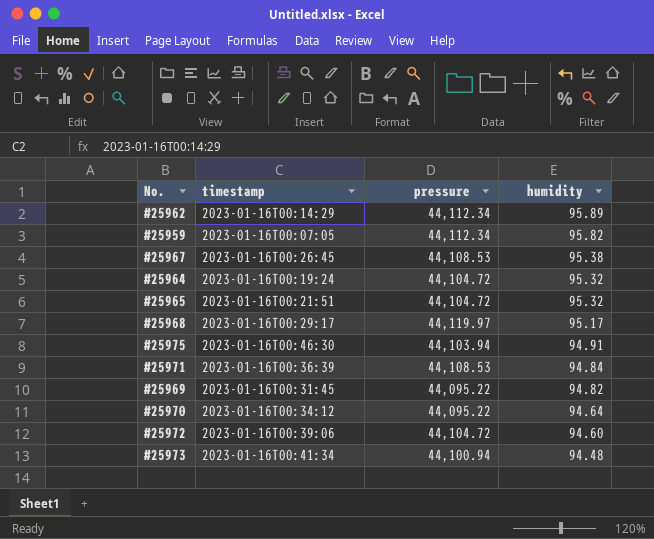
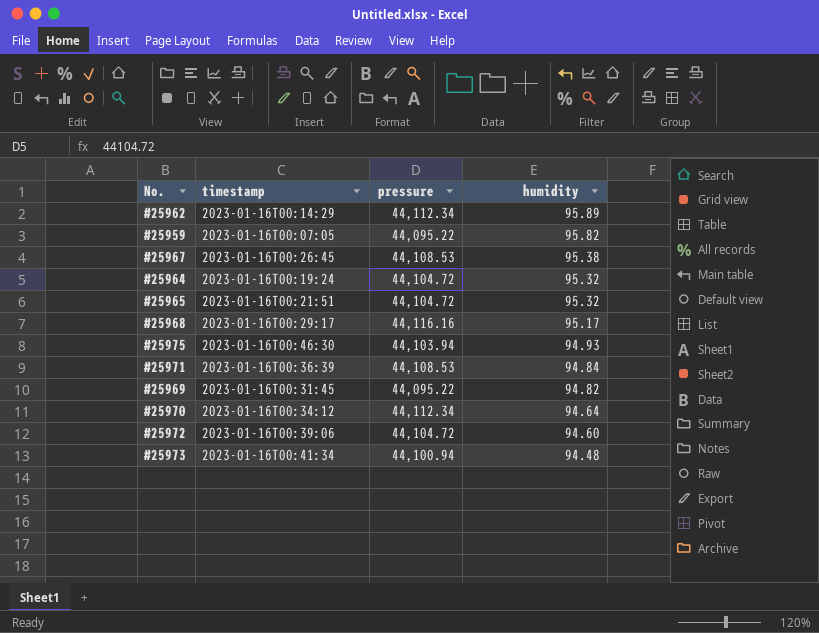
#25959 | pressure: 44,112.34 -> 44,095.22
#25968 | pressure: 44,119.97 -> 44,116.16
#25975 | humidity: 94.91 -> 94.93
#25970 | pressure: 44,095.22 -> 44,112.34

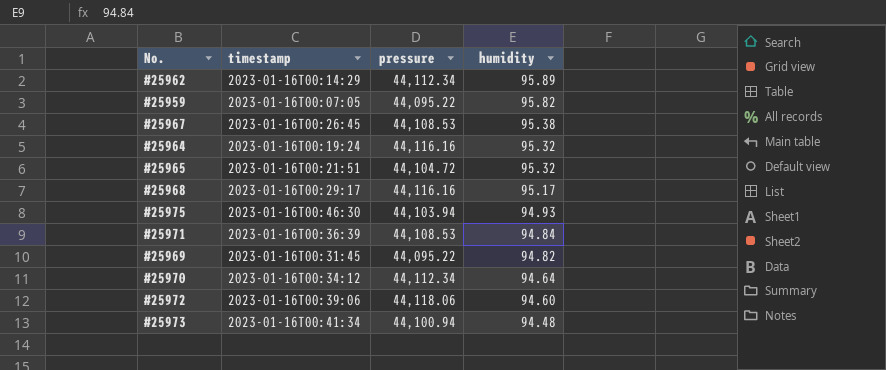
#25964 | pressure: 44,104.72 -> 44,116.16
#25972 | pressure: 44,104.72 -> 44,118.06

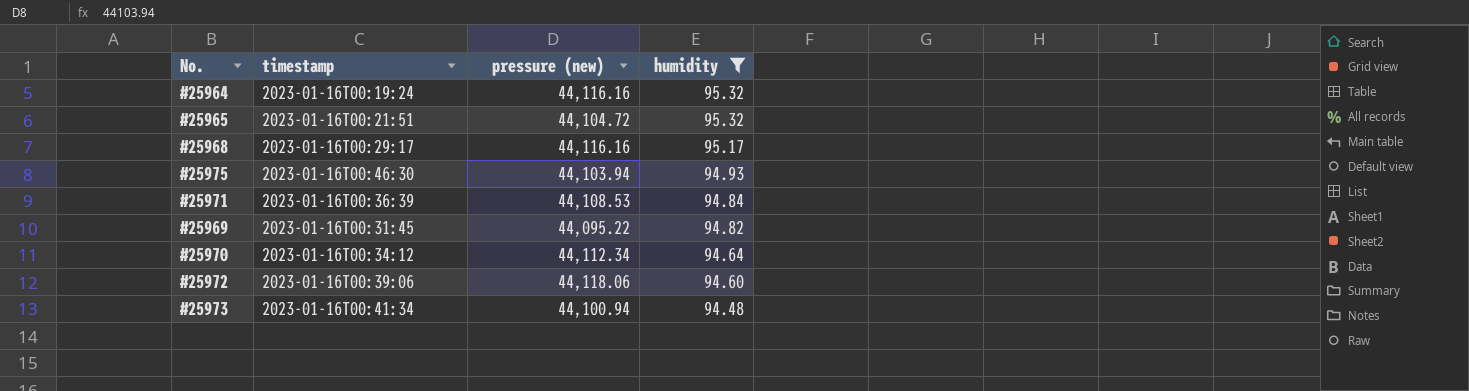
filter: none -> humidity <= 95.32
column name: pressure -> pressure (new)

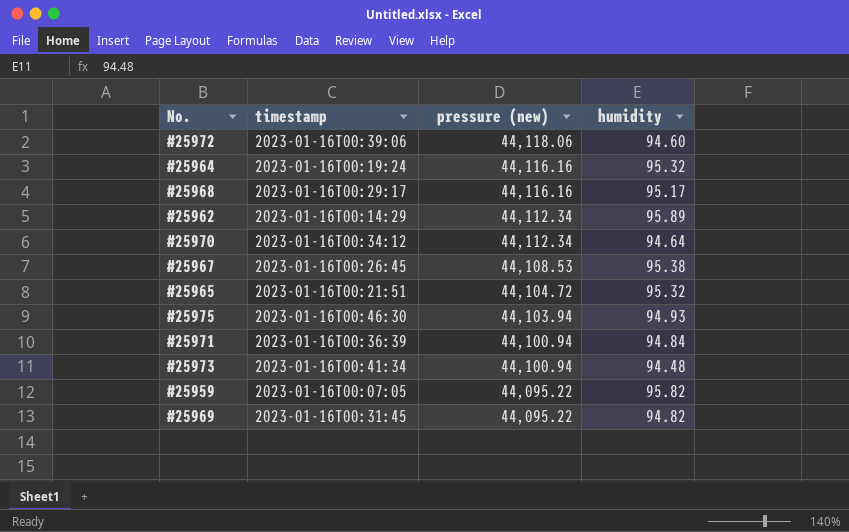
filter: humidity <= 95.32 -> none
row order: humidity descending -> pressure (new) descending
#25971 | pressure (new): 44,108.53 -> 44,100.94

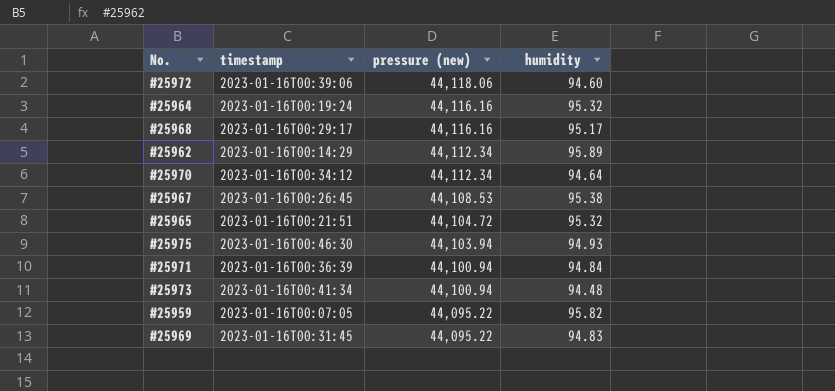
#25969 | humidity: 94.82 -> 94.83

